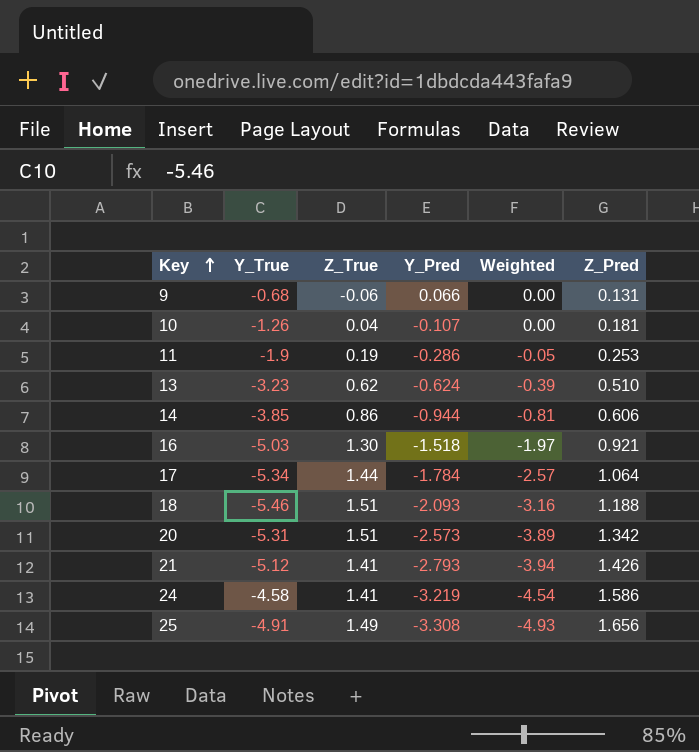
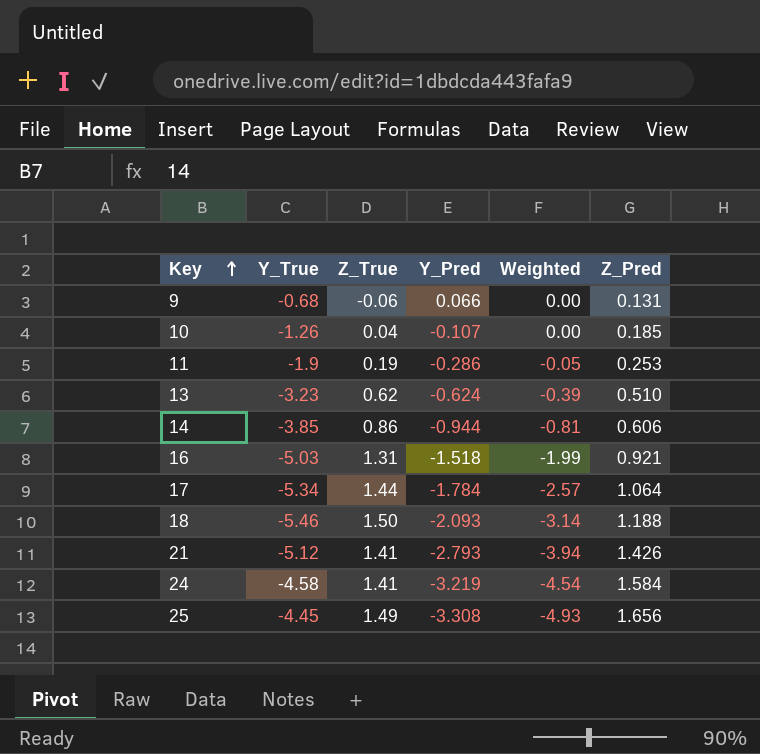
row 20: -5.31 | 1.51 | -2.573 | -3.89 | 1.342 -> none
10 | Z_Pred: 0.181 -> 0.185
16 | Z_True: 1.30 -> 1.31
16 | Weighted: -1.97 -> -1.99
18 | Z_True: 1.51 -> 1.50
18 | Weighted: -3.16 -> -3.14
24 | Z_Pred: 1.586 -> 1.584
25 | Y_True: -4.91 -> -4.45

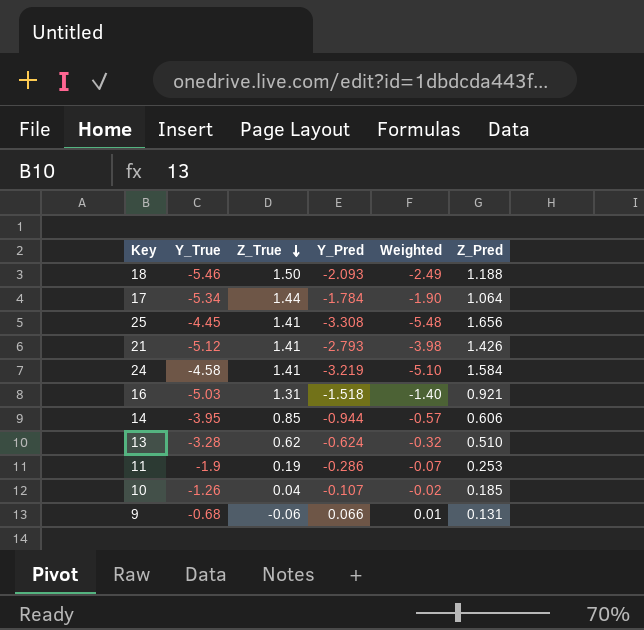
row order: Key ascending -> Z_True descending
column Weighted | formula: [Z_True] * [Y_Pred] -> [Y_Pred] * [Z_Pred]
25 | Z_True: 1.49 -> 1.41
14 | Y_True: -3.85 -> -3.95
14 | Z_True: 0.86 -> 0.85
13 | Y_True: -3.23 -> -3.28

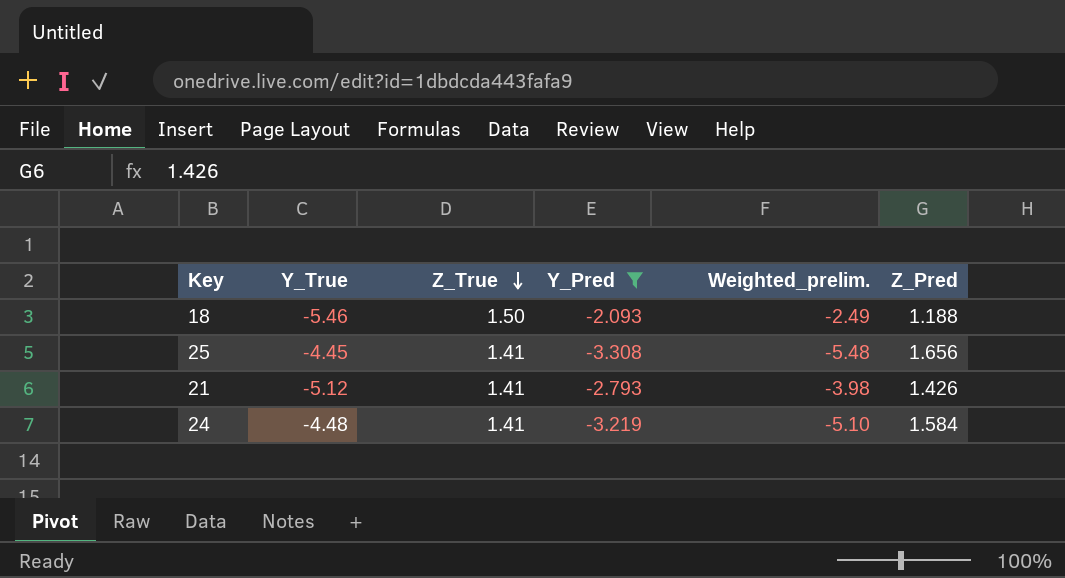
filter: none -> Y_Pred <= -2.093
column name: Weighted -> Weighted_prelim.
24 | Y_True: -4.58 -> -4.48

